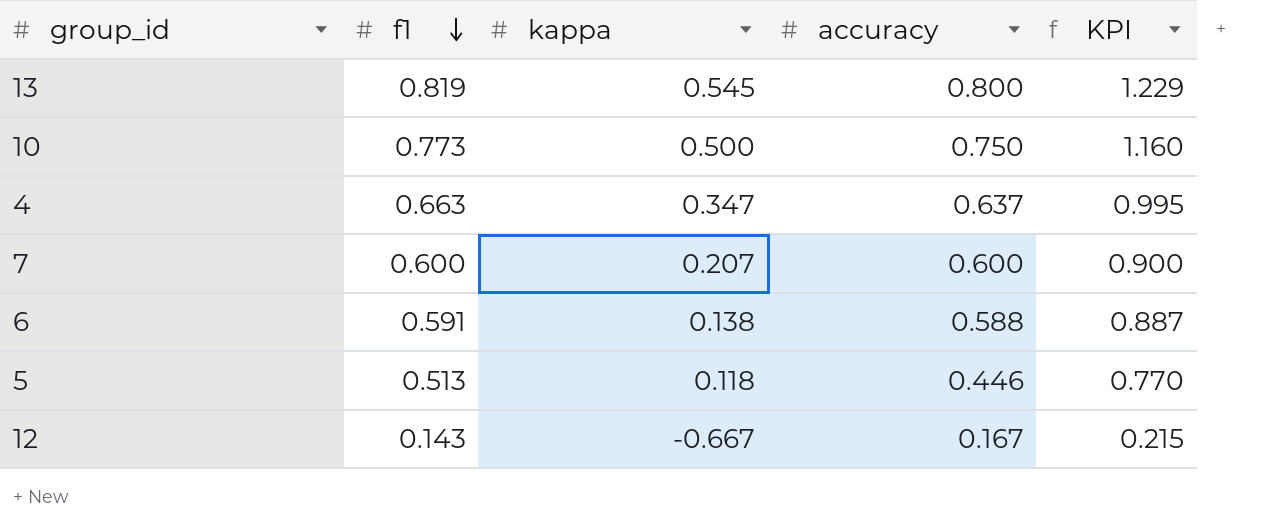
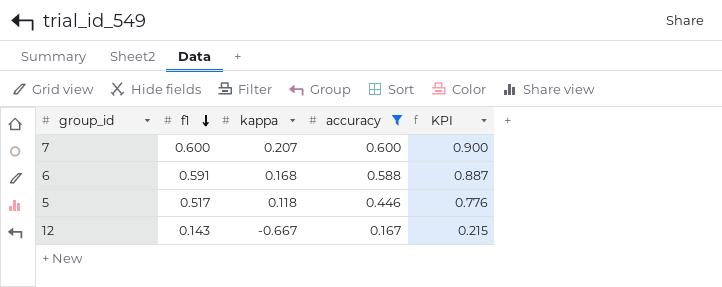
filter: none -> accuracy <= 0.600
6 | kappa: 0.138 -> 0.168
5 | f1: 0.513 -> 0.517
5 | KPI: 0.770 -> 0.776

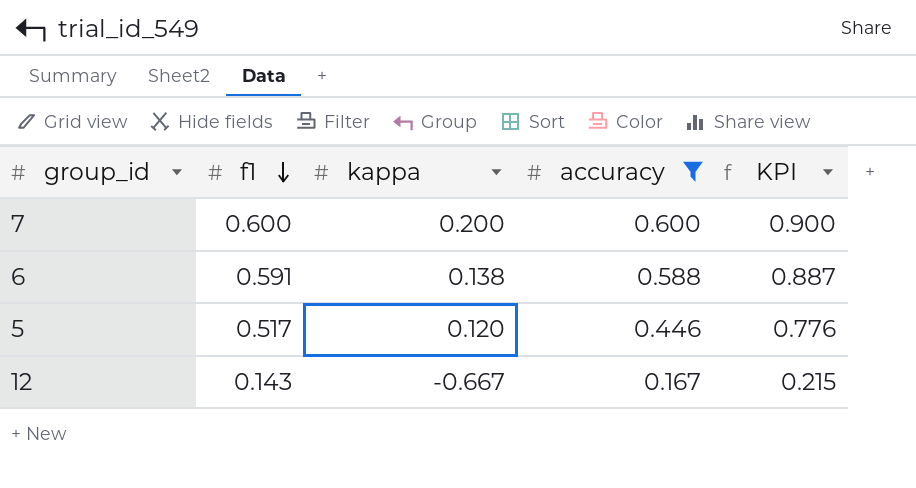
7 | kappa: 0.207 -> 0.200
6 | kappa: 0.168 -> 0.138
5 | kappa: 0.118 -> 0.120

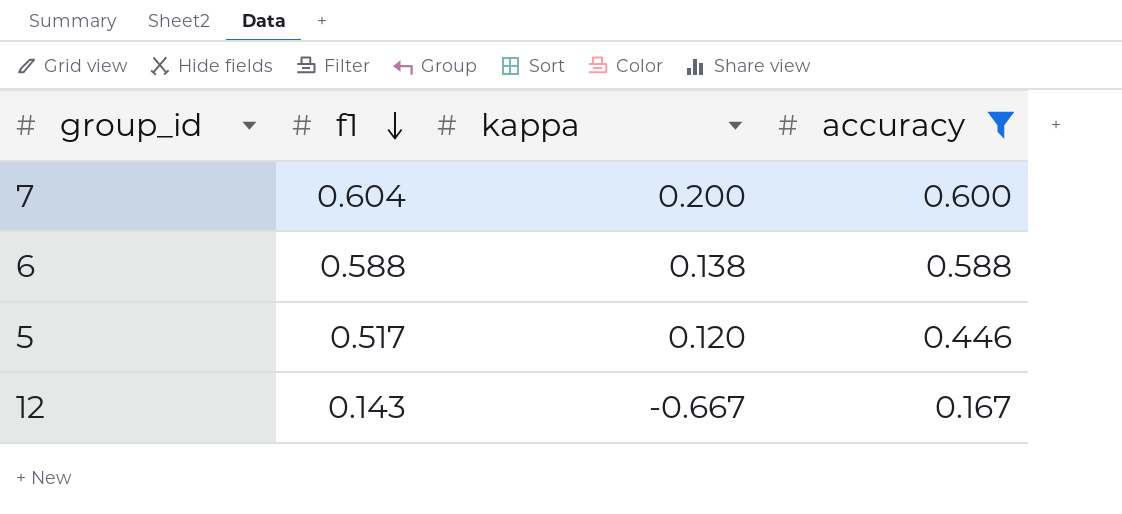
column KPI | formula: [f1] * 1.5 -> none
7 | f1: 0.600 -> 0.604
6 | f1: 0.591 -> 0.588

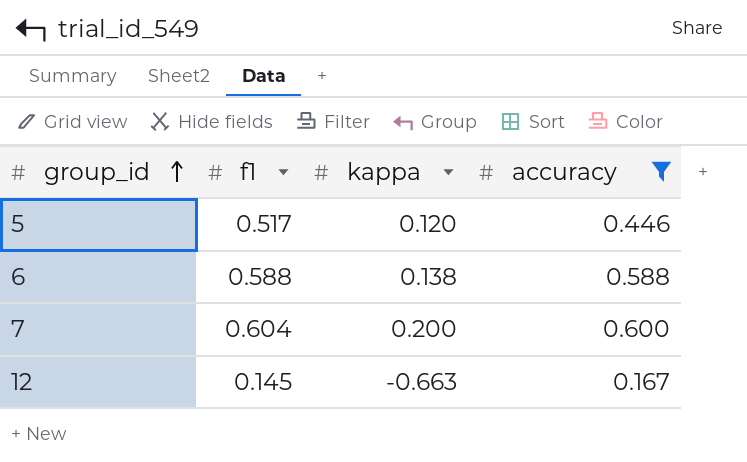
row order: f1 descending -> group_id ascending
12 | f1: 0.143 -> 0.145
12 | kappa: -0.667 -> -0.663

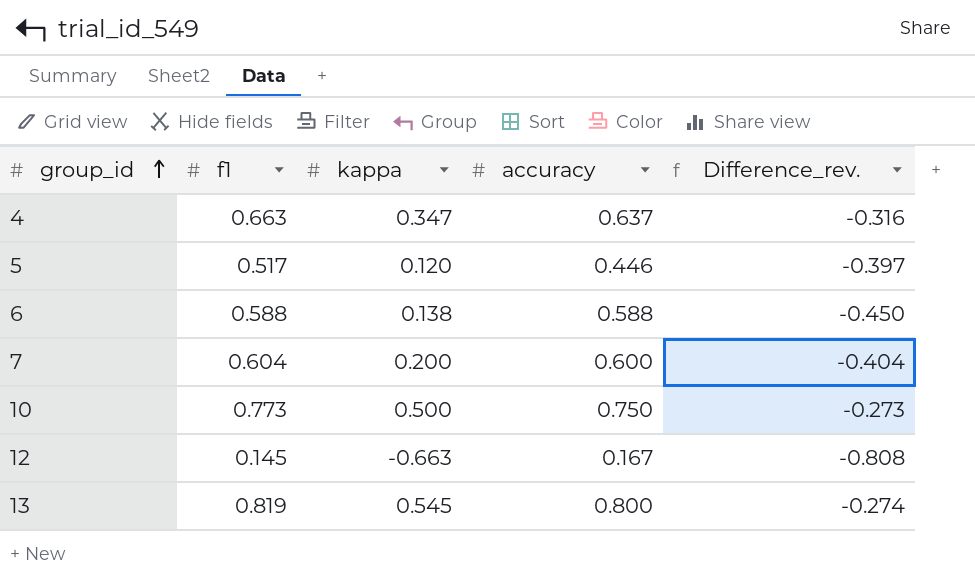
filter: accuracy <= 0.600 -> none
column Difference_rev. | formula: none -> [kappa] - [f1]

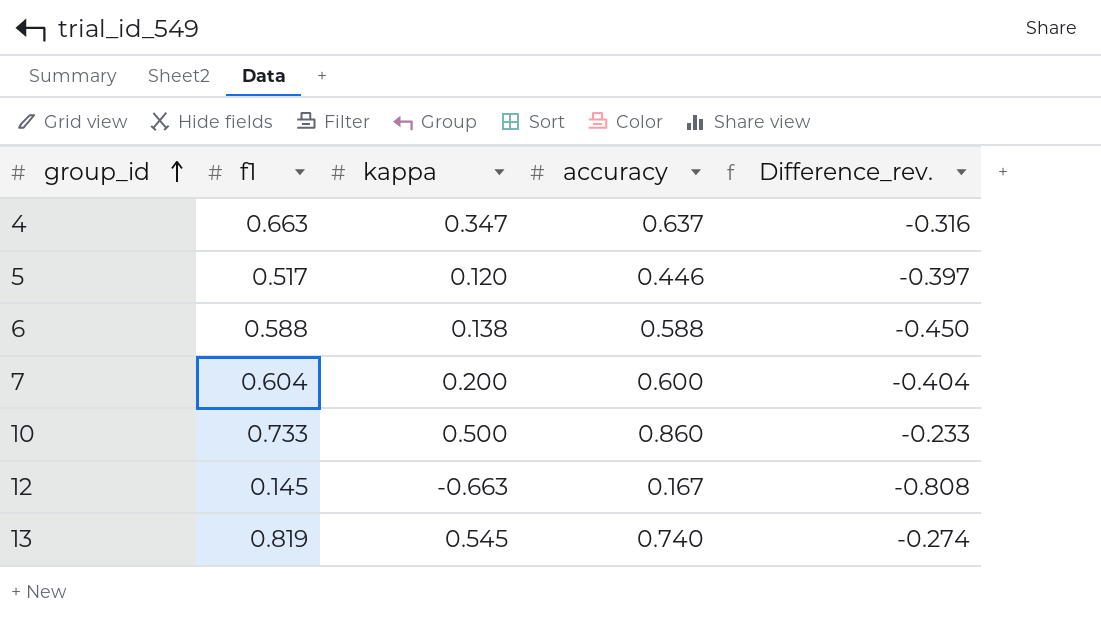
10 | f1: 0.773 -> 0.733
10 | accuracy: 0.750 -> 0.860
10 | Difference_rev.: -0.273 -> -0.233
13 | accuracy: 0.800 -> 0.740

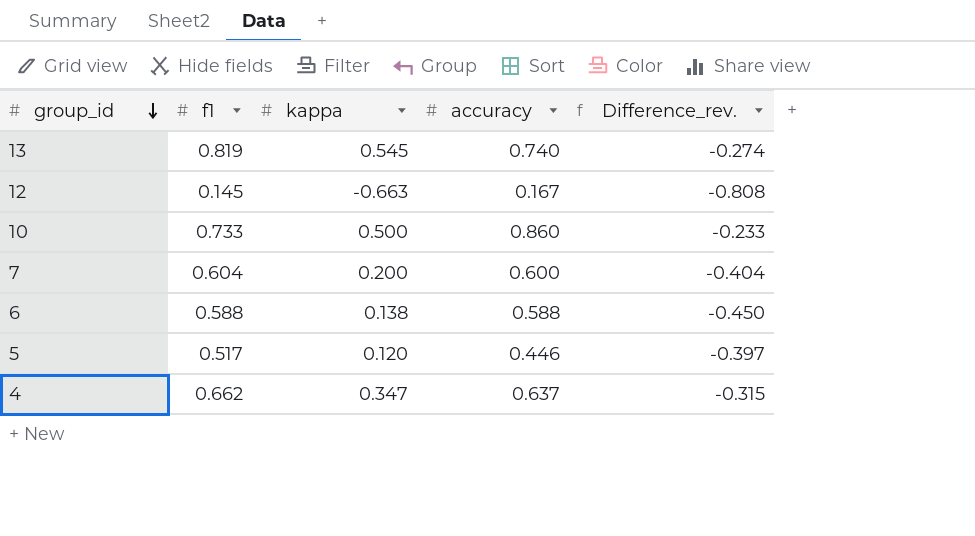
row order: group_id ascending -> group_id descending
4 | f1: 0.663 -> 0.662
4 | Difference_rev.: -0.316 -> -0.315

